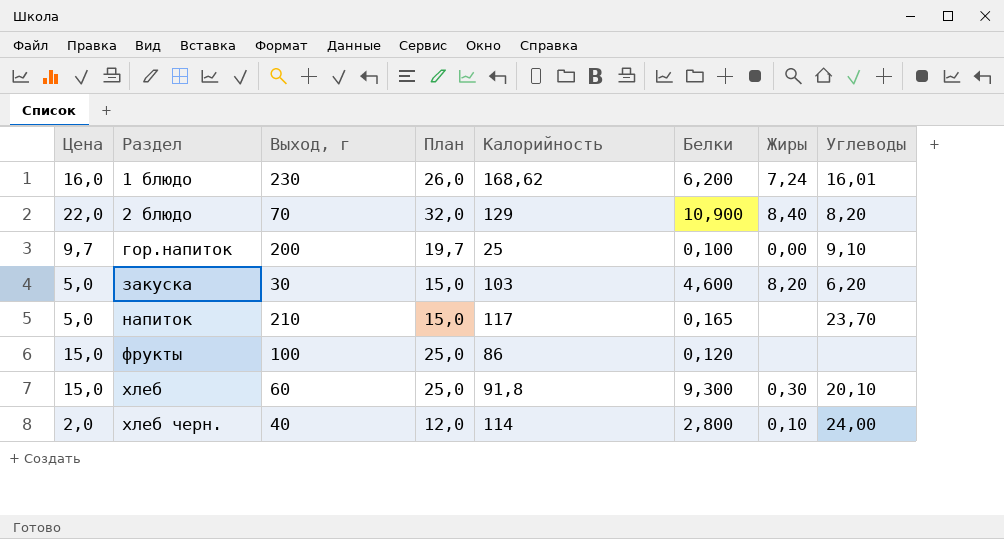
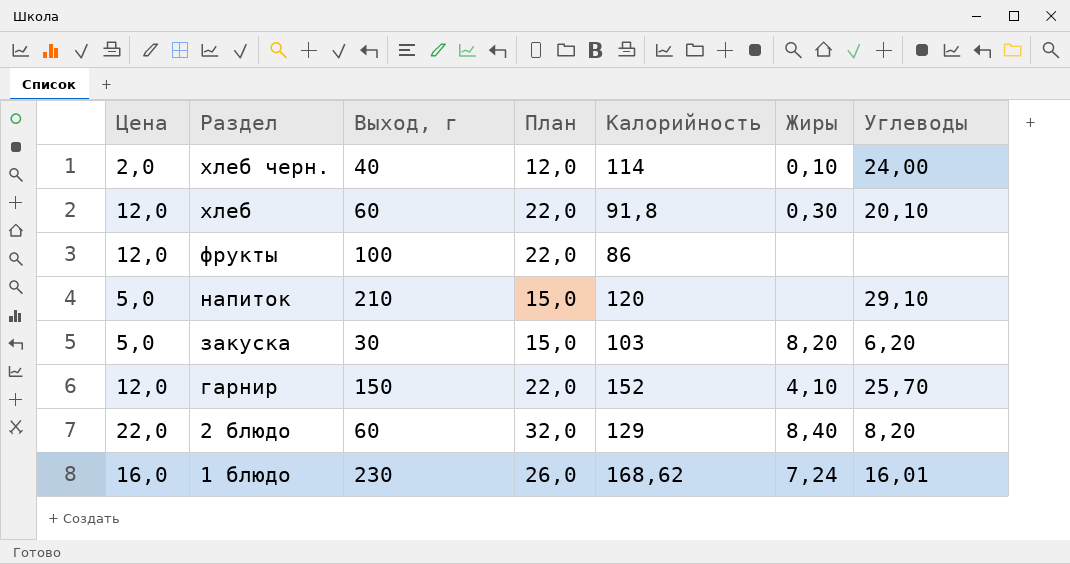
row order: Раздел ascending -> Раздел descending
column Белки | position: 6 -> none
row гор.напиток: 9,7 | 200 | 19,7 | 25 | 0,100 | 0,00 | 9,10 -> none
хлеб | Цена: 15,0 -> 12,0
хлеб | План: 25,0 -> 22,0
фрукты | Цена: 15,0 -> 12,0
фрукты | План: 25,0 -> 22,0
напиток | Калорийность: 117 -> 120
напиток | Углеводы: 23,70 -> 29,10
row гарнир: none -> 12,0 | 150 | 22,0 | 152 | 4,10 | 25,70
2 блюдо | Выход, г: 70 -> 60

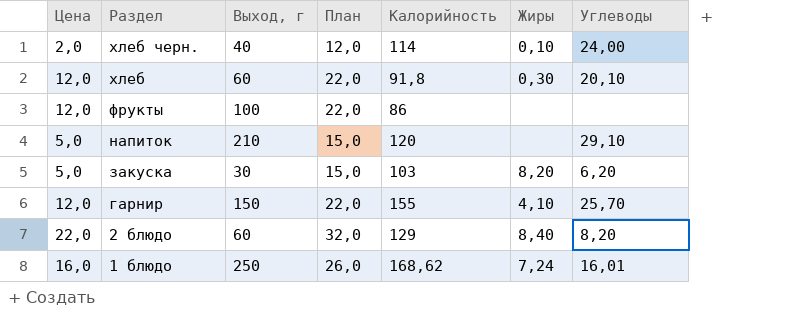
гарнир | Калорийность: 152 -> 155
1 блюдо | Выход, г: 230 -> 250

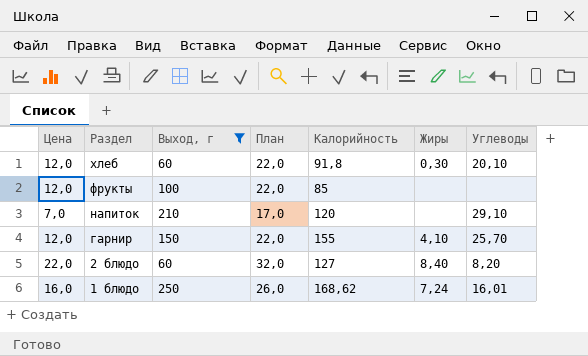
filter: none -> Выход, г >= 60
фрукты | Калорийность: 86 -> 85
напиток | Цена: 5,0 -> 7,0
напиток | План: 15,0 -> 17,0
2 блюдо | Калорийность: 129 -> 127

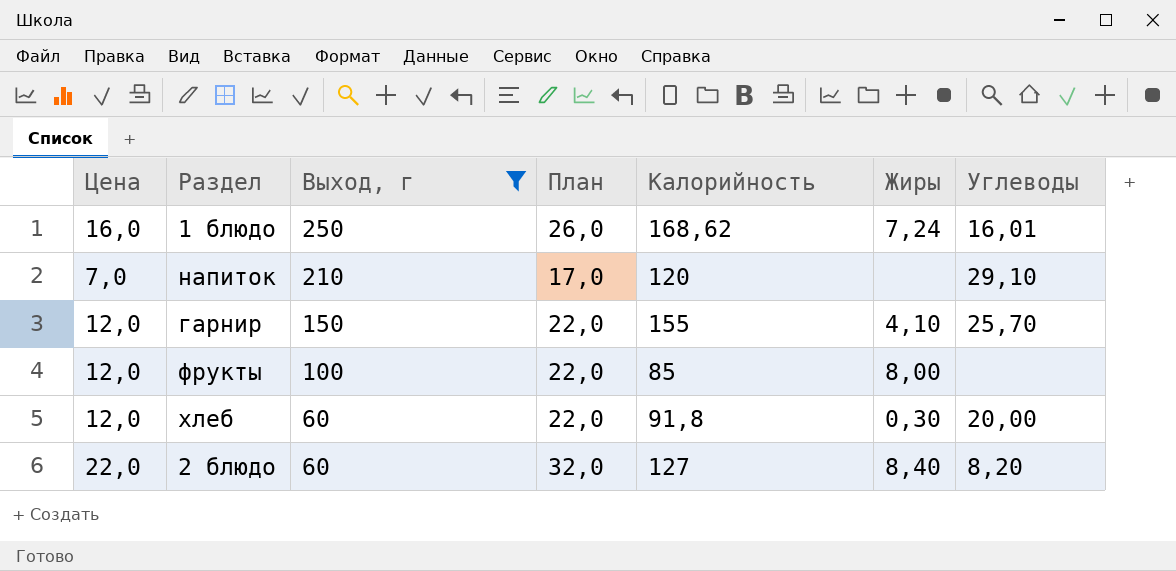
row order: Раздел descending -> Выход, г descending
фрукты | Жиры: none -> 8,00
хлеб | Углеводы: 20,10 -> 20,00

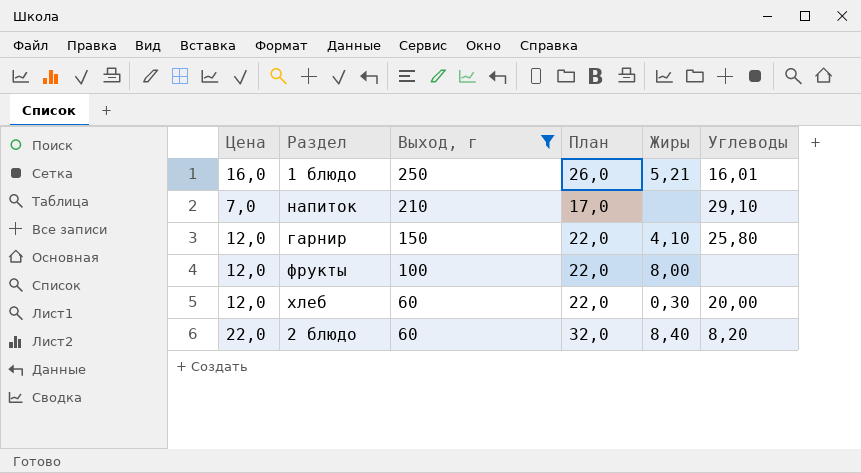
column Калорийность | position: 5 -> none
1 блюдо | Жиры: 7,24 -> 5,21
гарнир | Углеводы: 25,70 -> 25,80

